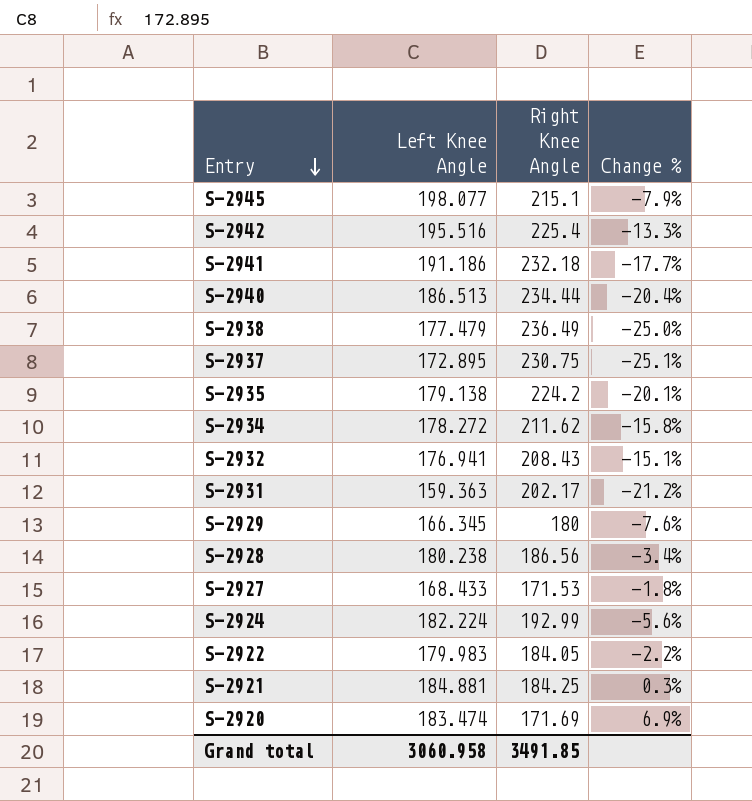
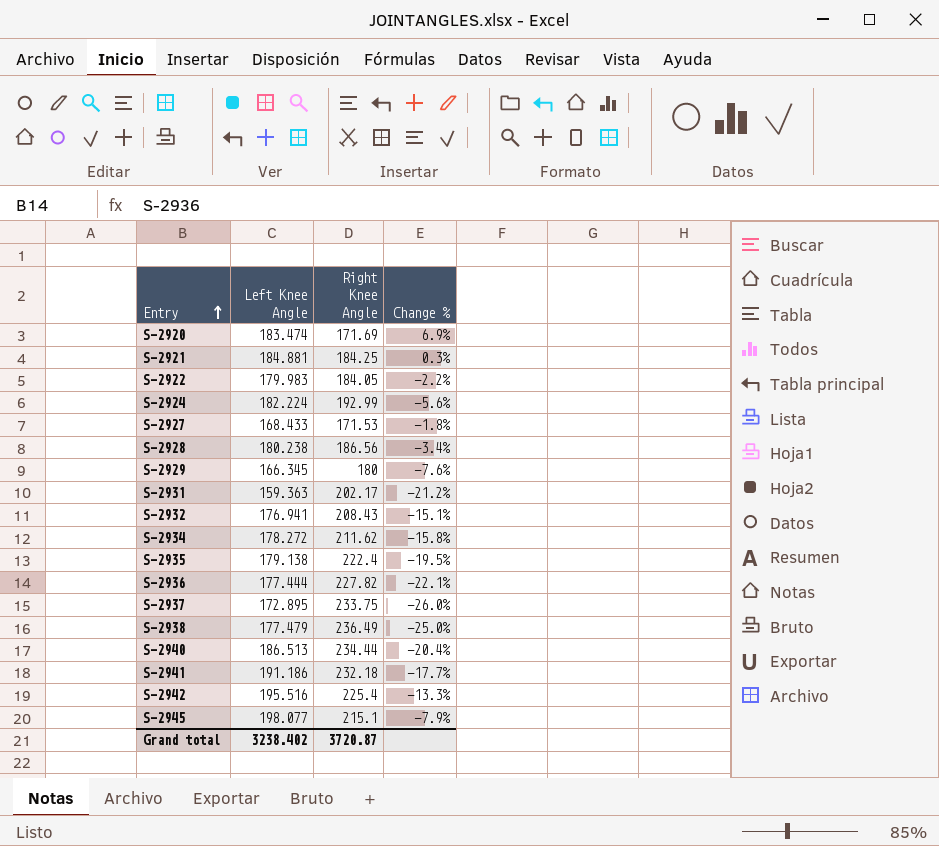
row order: Entry descending -> Entry ascending
S-2935 | Right Knee Angle: 224.2 -> 222.4
S-2935 | Change %: -20.1% -> -19.5%
row S-2936: none -> 177.444 | 227.82 | -22.1%
S-2937 | Right Knee Angle: 230.75 -> 233.75
S-2937 | Change %: -25.1% -> -26.0%
Grand total | Left Knee Angle: 3060.958 -> 3238.402
Grand total | Right Knee Angle: 3491.85 -> 3720.87

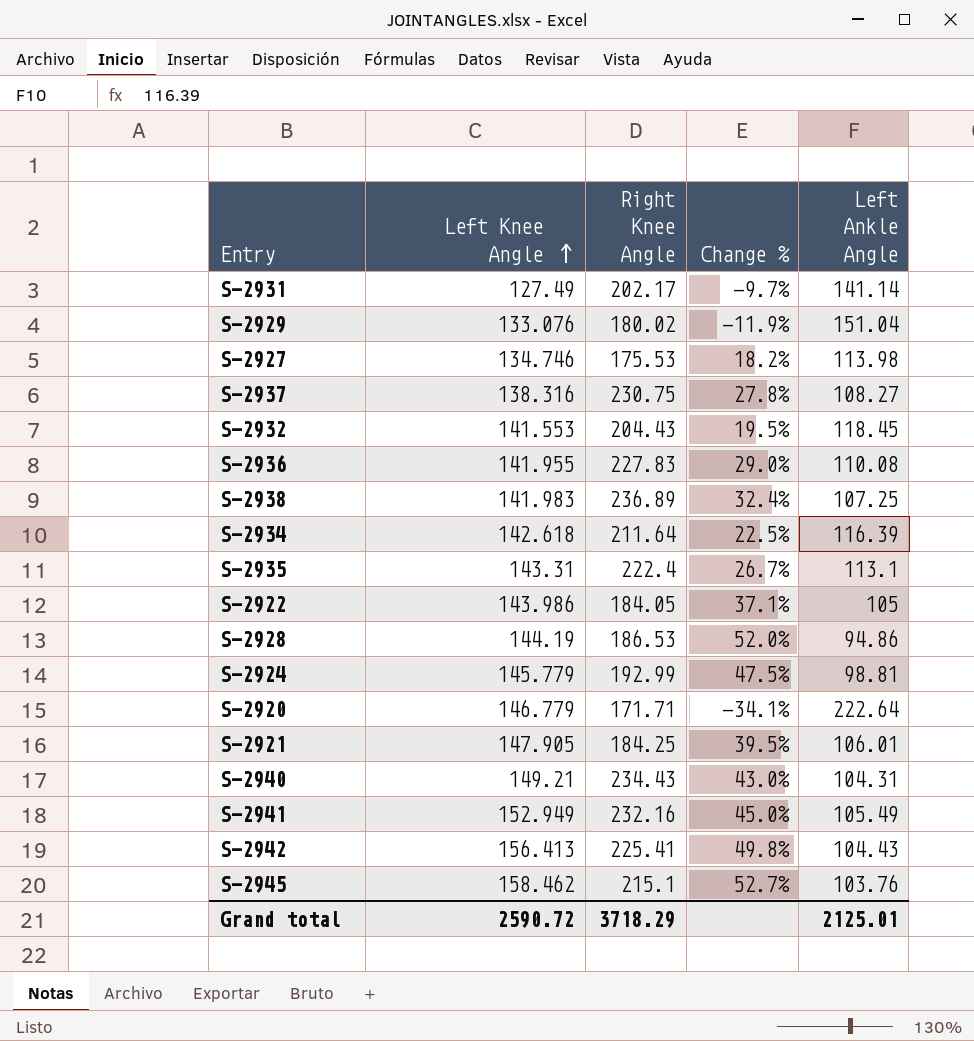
row order: Entry ascending -> Left Knee Angle ascending
column Change % | formula: ([Left Knee Angle] - [Right Knee Angle]) / [Right Knee Angle] -> ([Left Knee Angle] - [Left Ankle Angle]) / [Left Ankle Angle]
column Left Ankle Angle | position: none -> 5
S-2931 | Left Knee Angle: 159.363 -> 127.49
S-2929 | Left Knee Angle: 166.345 -> 133.076
S-2929 | Right Knee Angle: 180 -> 180.02
S-2927 | Left Knee Angle: 168.433 -> 134.746
S-2927 | Right Knee Angle: 171.53 -> 175.53
S-2937 | Left Knee Angle: 172.895 -> 138.316
S-2937 | Right Knee Angle: 233.75 -> 230.75
S-2932 | Left Knee Angle: 176.941 -> 141.553
S-2932 | Right Knee Angle: 208.43 -> 204.43
S-2936 | Left Knee Angle: 177.444 -> 141.955
S-2936 | Right Knee Angle: 227.82 -> 227.83
S-2938 | Left Knee Angle: 177.479 -> 141.983
S-2938 | Right Knee Angle: 236.49 -> 236.89
S-2934 | Left Knee Angle: 178.272 -> 142.618
S-2934 | Right Knee Angle: 211.62 -> 211.64
S-2935 | Left Knee Angle: 179.138 -> 143.31
S-2922 | Left Knee Angle: 179.983 -> 143.986
S-2928 | Left Knee Angle: 180.238 -> 144.19
S-2928 | Right Knee Angle: 186.56 -> 186.53
S-2924 | Left Knee Angle: 182.224 -> 145.779
S-2920 | Left Knee Angle: 183.474 -> 146.779
S-2920 | Right Knee Angle: 171.69 -> 171.71
S-2921 | Left Knee Angle: 184.881 -> 147.905
S-2940 | Left Knee Angle: 186.513 -> 149.21
S-2940 | Right Knee Angle: 234.44 -> 234.43
S-2941 | Left Knee Angle: 191.186 -> 152.949
S-2941 | Right Knee Angle: 232.18 -> 232.16
S-2942 | Left Knee Angle: 195.516 -> 156.413
S-2942 | Right Knee Angle: 225.4 -> 225.41
S-2945 | Left Knee Angle: 198.077 -> 158.462
Grand total | Left Knee Angle: 3238.402 -> 2590.72
Grand total | Right Knee Angle: 3720.87 -> 3718.29

